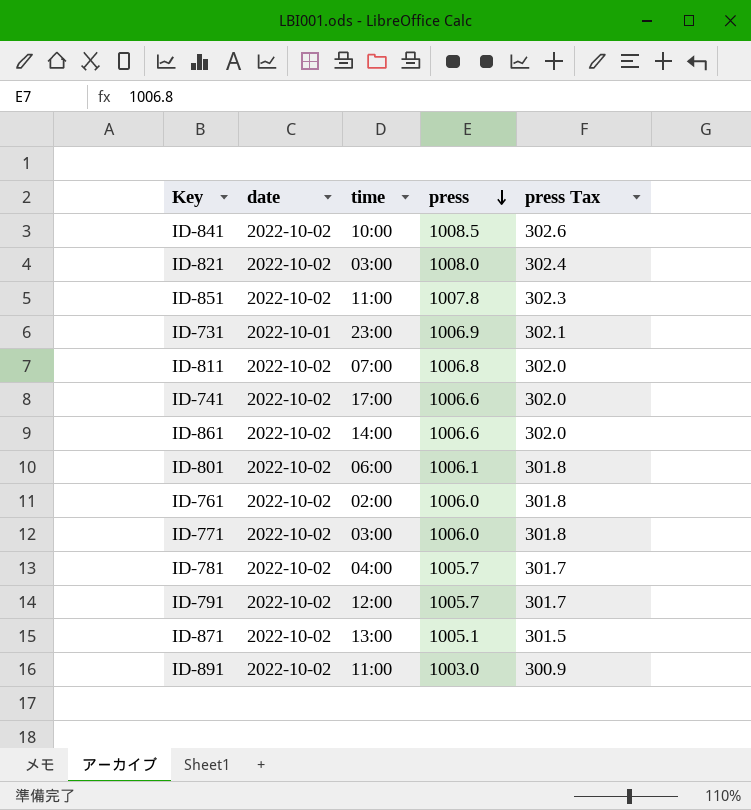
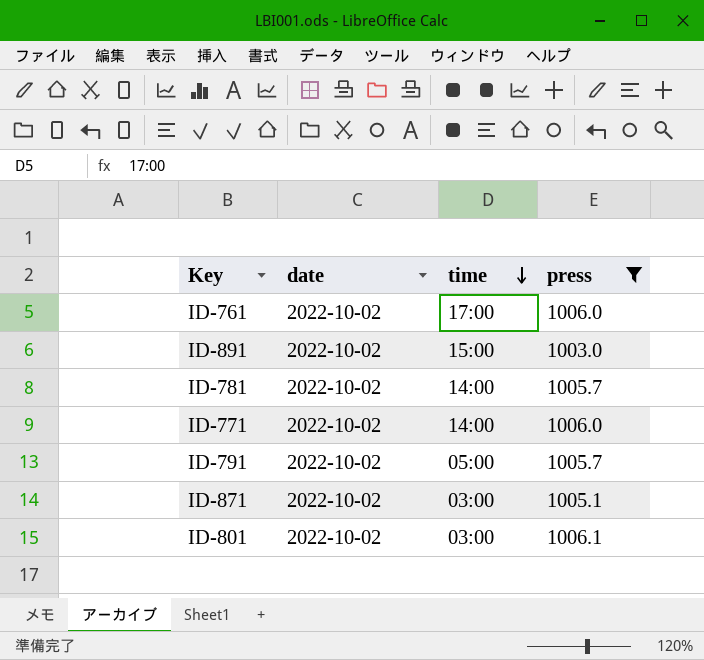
filter: none -> press <= 1006.1
row order: press descending -> time descending
column press Tax | formula: [press] * 0.3 -> none
ID-761 | time: 02:00 -> 17:00
ID-891 | time: 11:00 -> 15:00
ID-781 | time: 04:00 -> 14:00
ID-771 | time: 03:00 -> 14:00
ID-791 | time: 12:00 -> 05:00
ID-871 | time: 13:00 -> 03:00
ID-801 | time: 06:00 -> 03:00

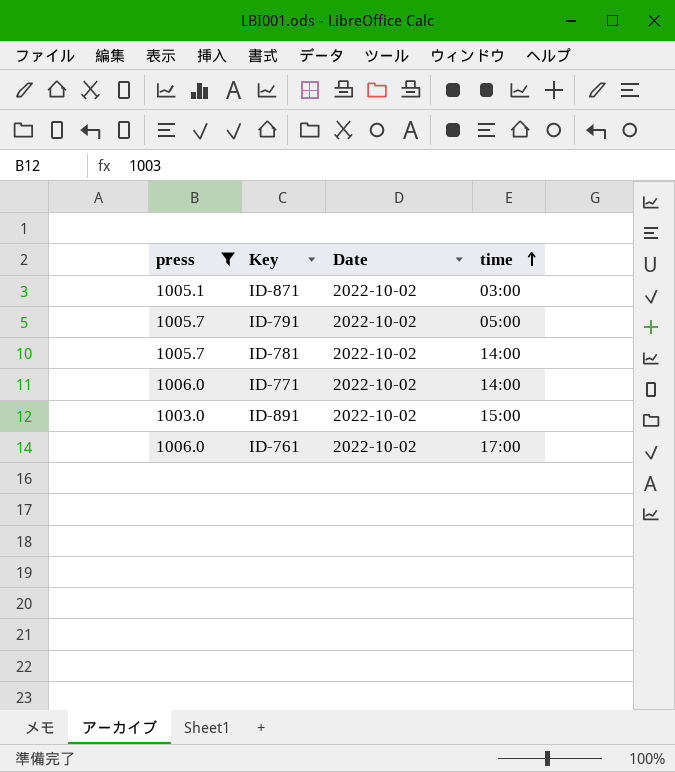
row order: time descending -> time ascending
column press | position: 4 -> 1
column name: date -> Date
row ID-801: 2022-10-02 | 03:00 | 1006.1 -> none

